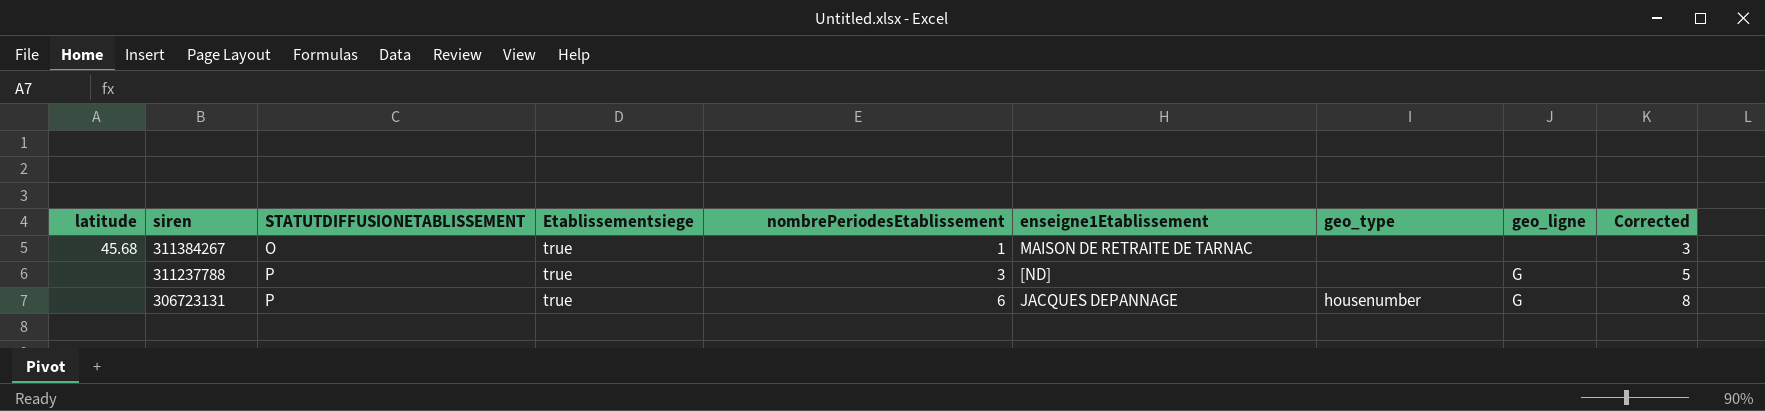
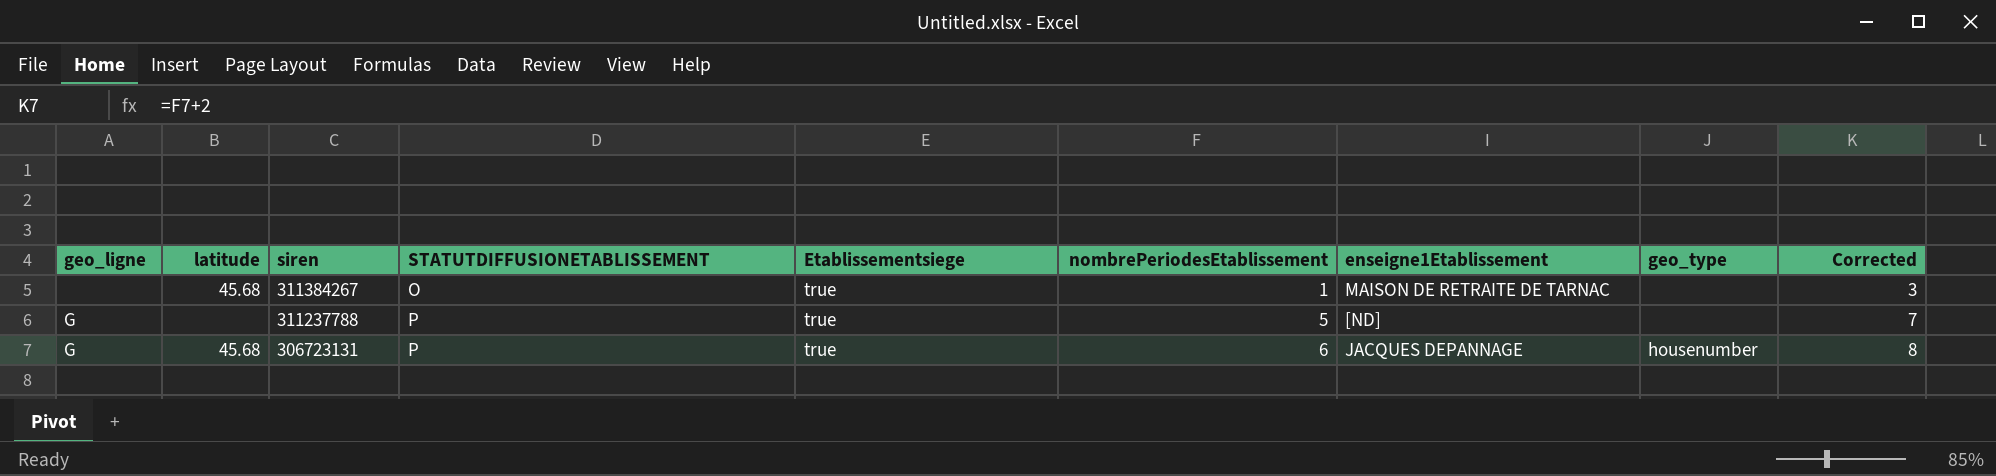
column geo_ligne | position: 8 -> 1
311237788 | nombrePeriodesEtablissement: 3 -> 5
311237788 | Corrected: 5 -> 7
306723131 | latitude: none -> 45.68

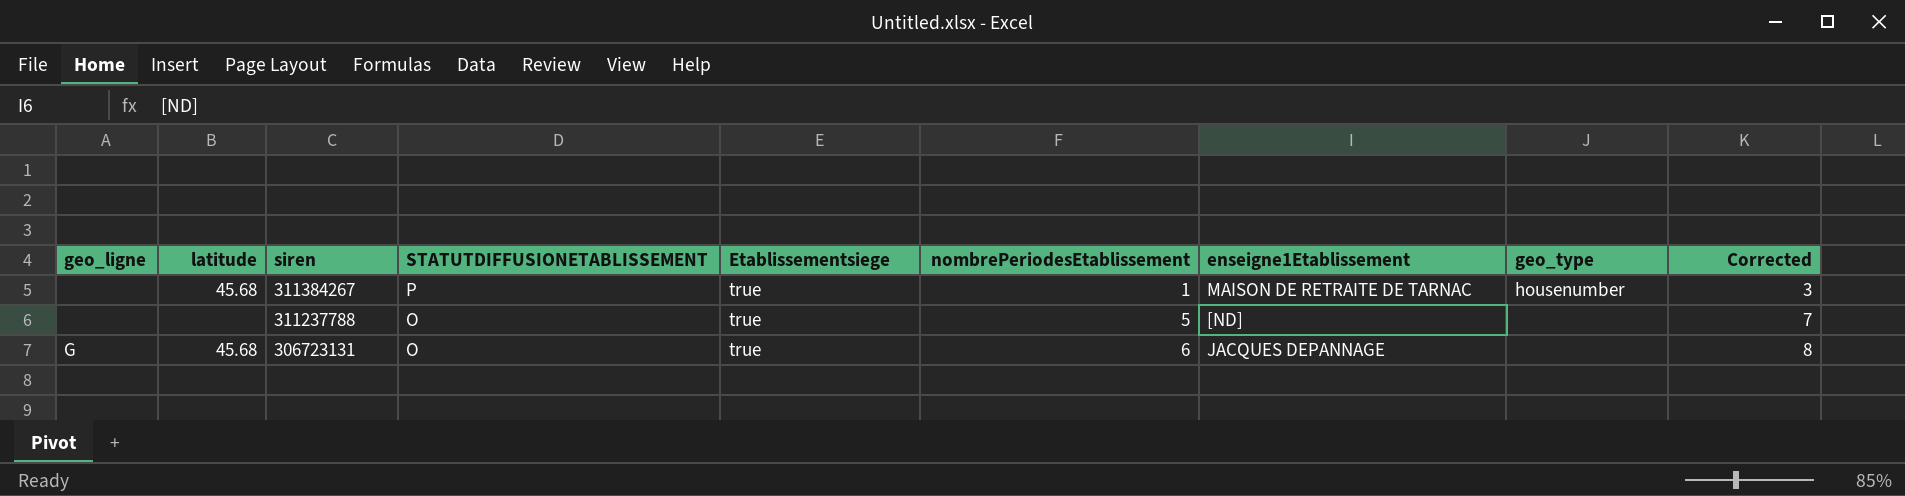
311384267 | STATUTDIFFUSIONETABLISSEMENT: O -> P
311384267 | geo_type: none -> housenumber
311237788 | geo_ligne: G -> none
311237788 | STATUTDIFFUSIONETABLISSEMENT: P -> O
306723131 | STATUTDIFFUSIONETABLISSEMENT: P -> O
306723131 | geo_type: housenumber -> none

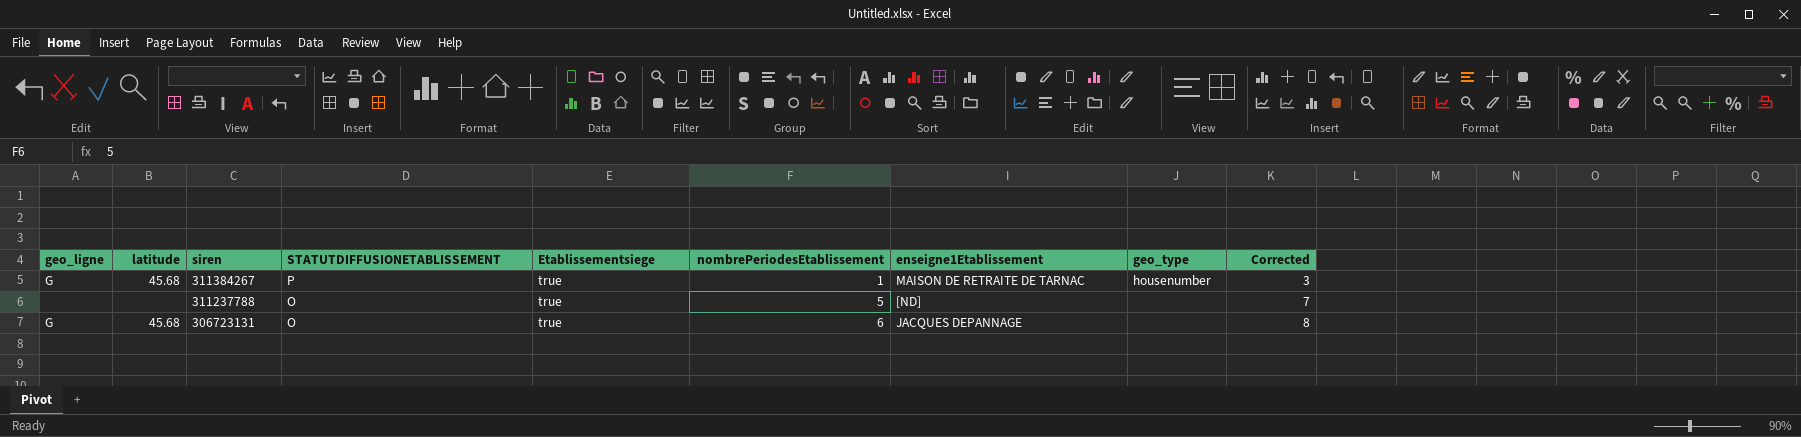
311384267 | geo_ligne: none -> G

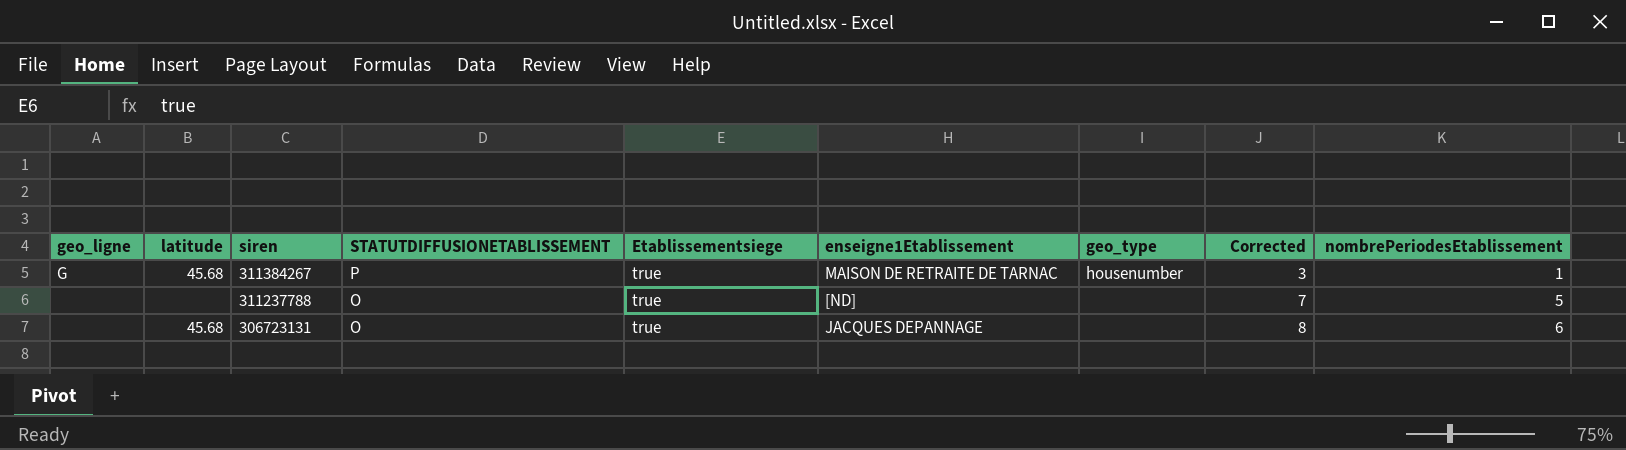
column nombrePeriodesEtablissement | position: 6 -> 9
306723131 | geo_ligne: G -> none

